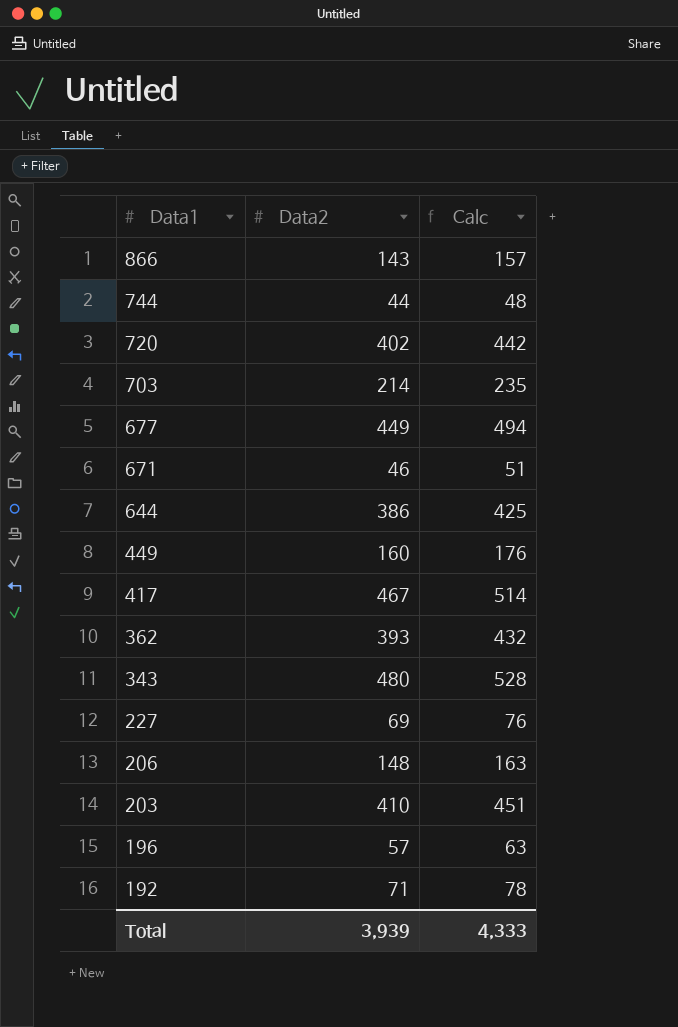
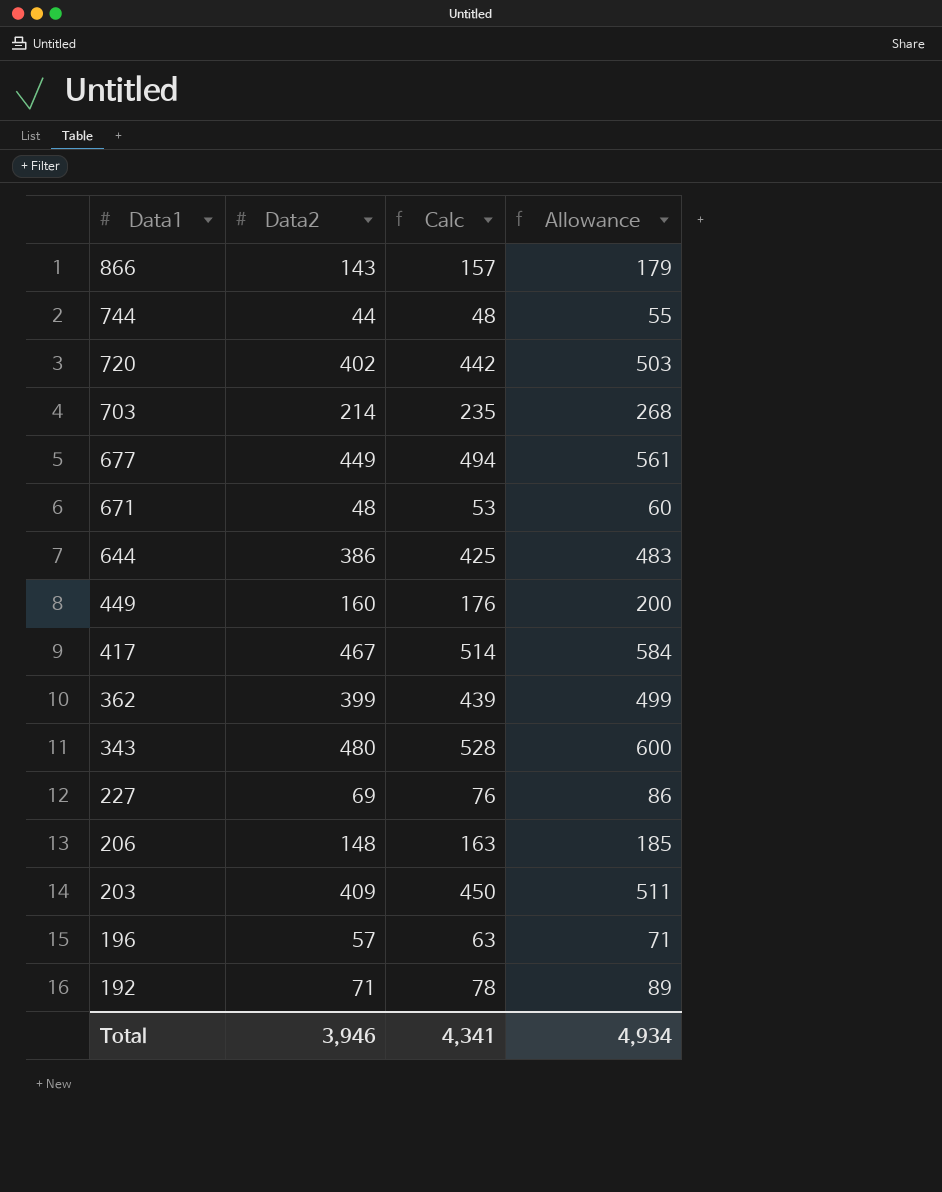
column Allowance | formula: none -> [Data2] * 1.25
671 | Data2: 46 -> 48
671 | Calc: 51 -> 53
362 | Data2: 393 -> 399
362 | Calc: 432 -> 439
203 | Data2: 410 -> 409
203 | Calc: 451 -> 450
Total | Data2: 3,939 -> 3,946
Total | Calc: 4,333 -> 4,341

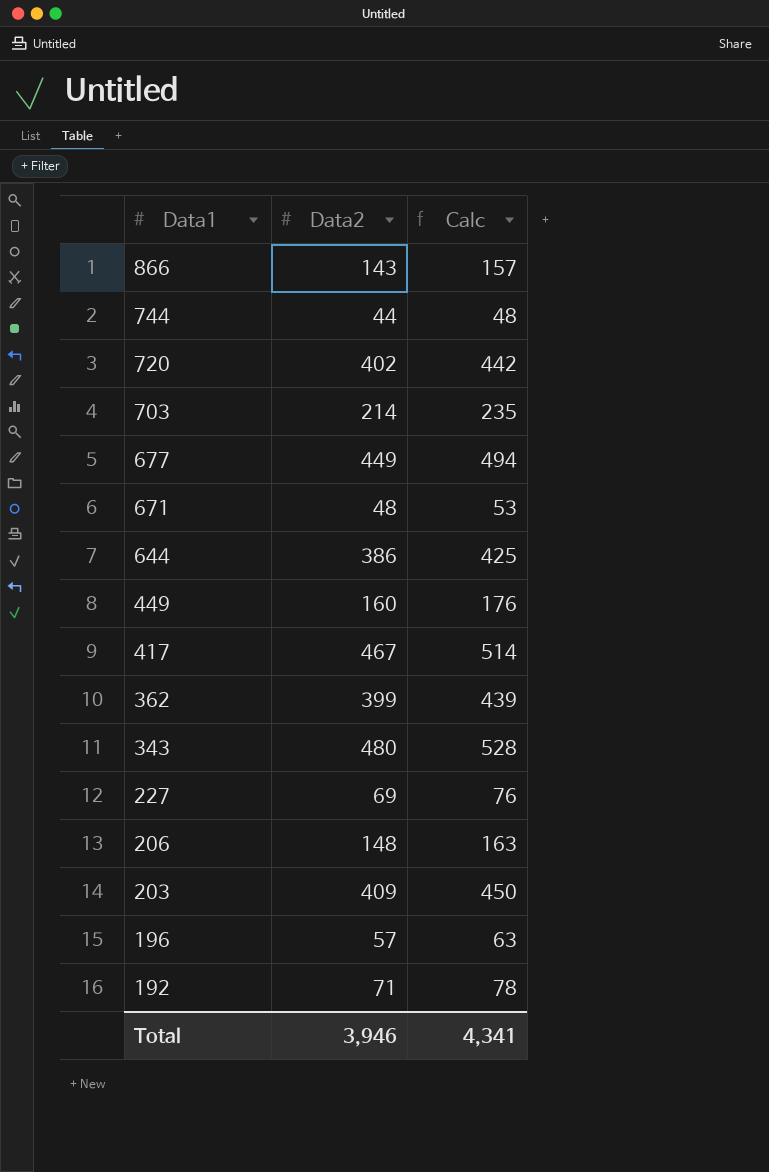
column Allowance | formula: [Data2] * 1.25 -> none

